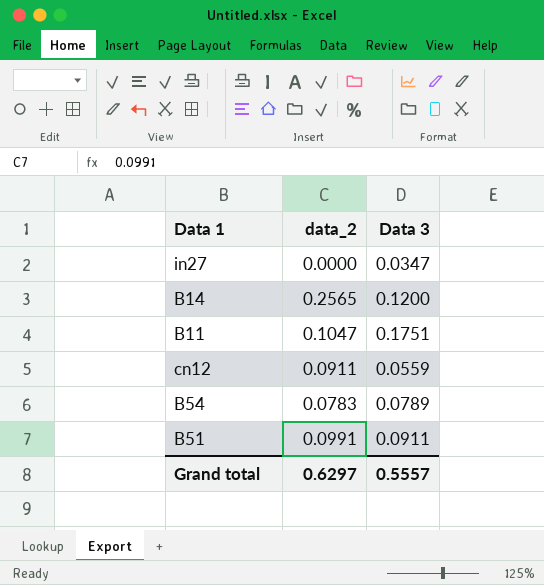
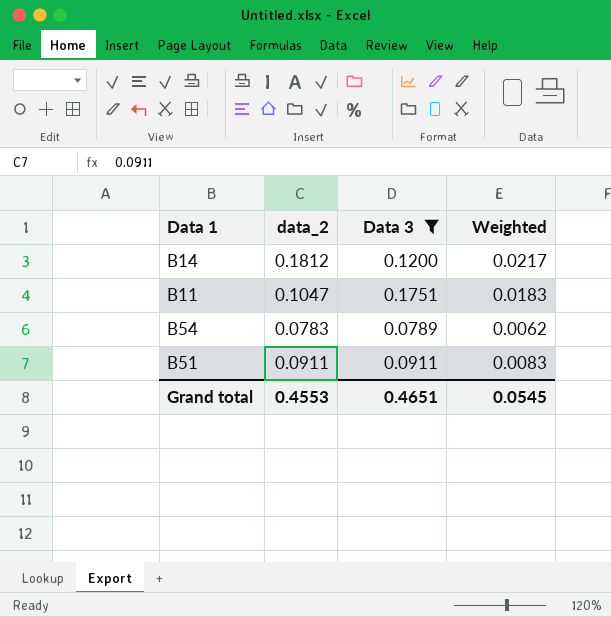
filter: none -> Data 3 >= 0.0789
column Weighted | formula: none -> [data_2] * [Data 3]
B14 | data_2: 0.2565 -> 0.1812
B51 | data_2: 0.0991 -> 0.0911
Grand total | data_2: 0.6297 -> 0.4553
Grand total | Data 3: 0.5557 -> 0.4651

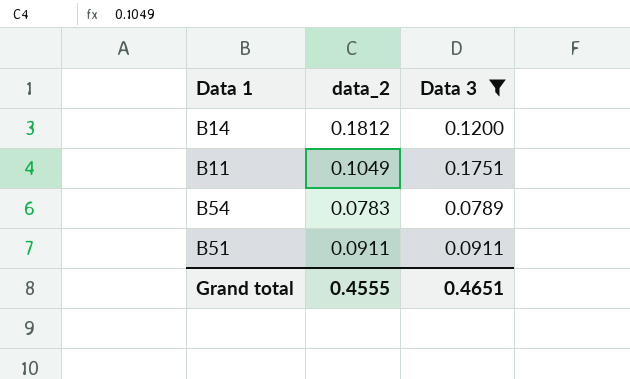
column Weighted | formula: [data_2] * [Data 3] -> none
B11 | data_2: 0.1047 -> 0.1049
Grand total | data_2: 0.4553 -> 0.4555

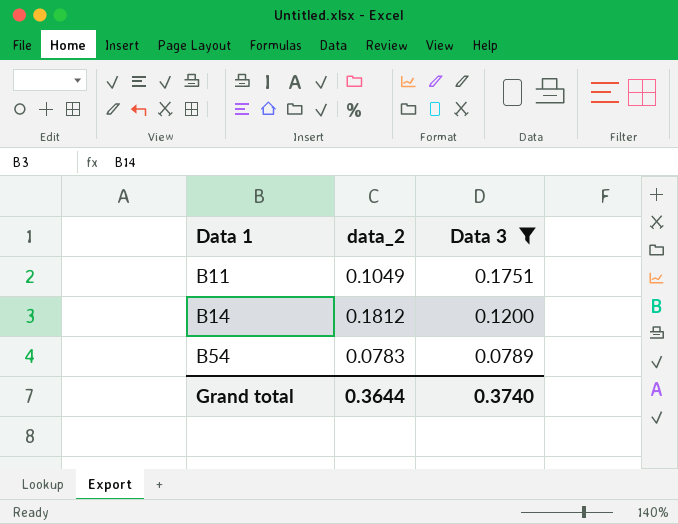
row order: none -> Data 1 ascending
row B51: 0.0911 | 0.0911 -> none
Grand total | data_2: 0.4555 -> 0.3644
Grand total | Data 3: 0.4651 -> 0.3740

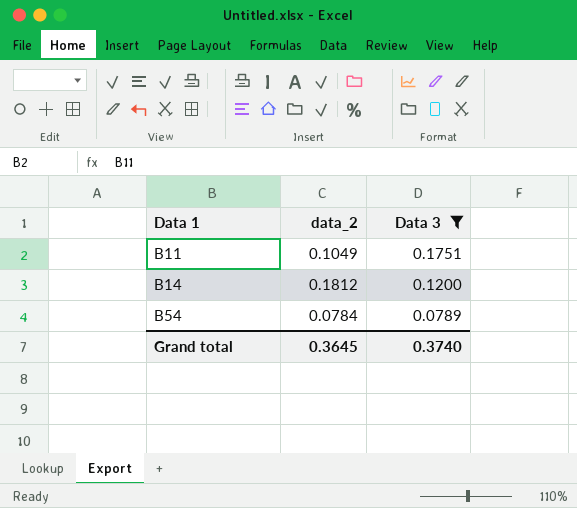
B54 | data_2: 0.0783 -> 0.0784
Grand total | data_2: 0.3644 -> 0.3645

